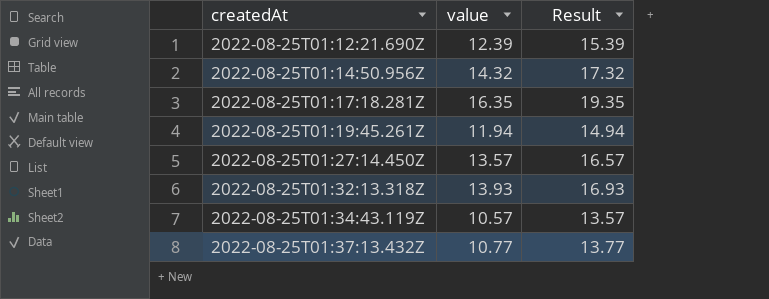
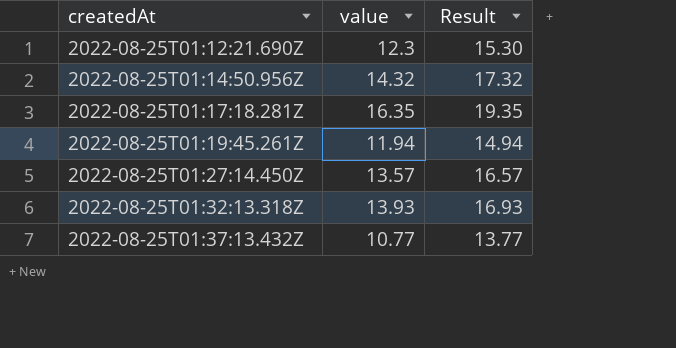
row 2022-08-25T01:34:43.119Z: 10.57 | 13.57 -> none
2022-08-25T01:12:21.690Z | value: 12.39 -> 12.3
2022-08-25T01:12:21.690Z | Result: 15.39 -> 15.30

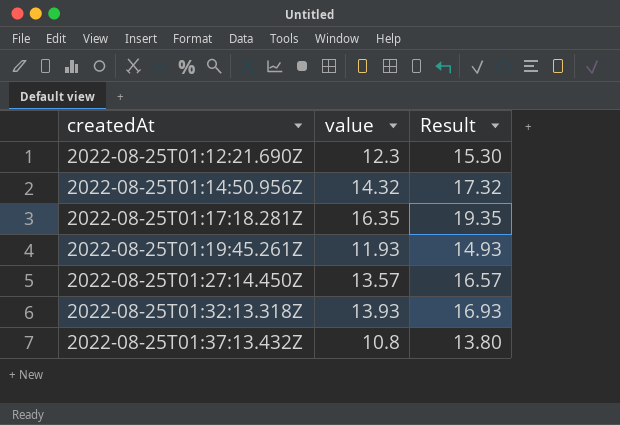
2022-08-25T01:19:45.261Z | value: 11.94 -> 11.93
2022-08-25T01:19:45.261Z | Result: 14.94 -> 14.93
2022-08-25T01:37:13.432Z | value: 10.77 -> 10.8
2022-08-25T01:37:13.432Z | Result: 13.77 -> 13.80

